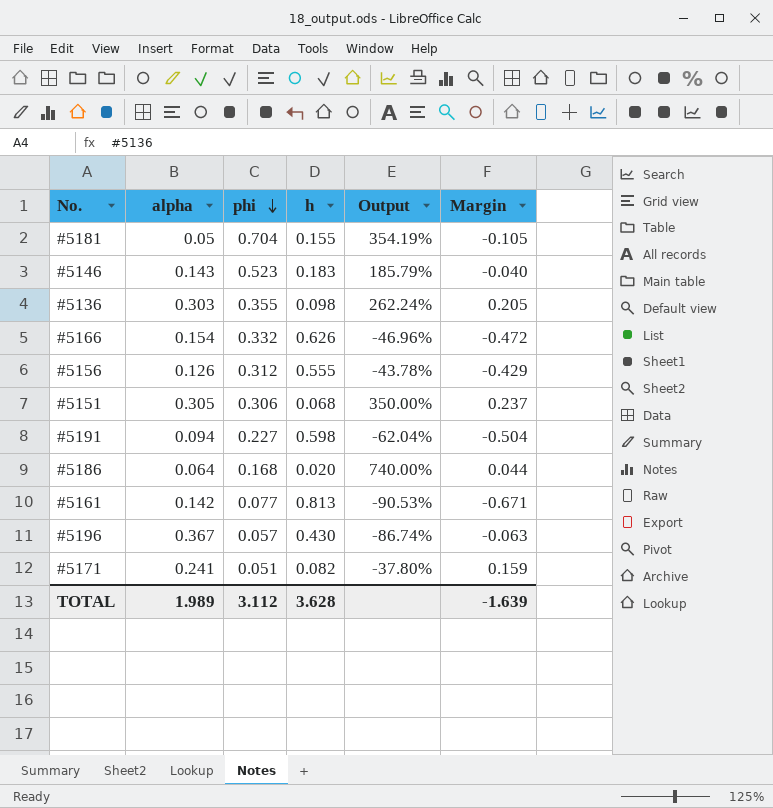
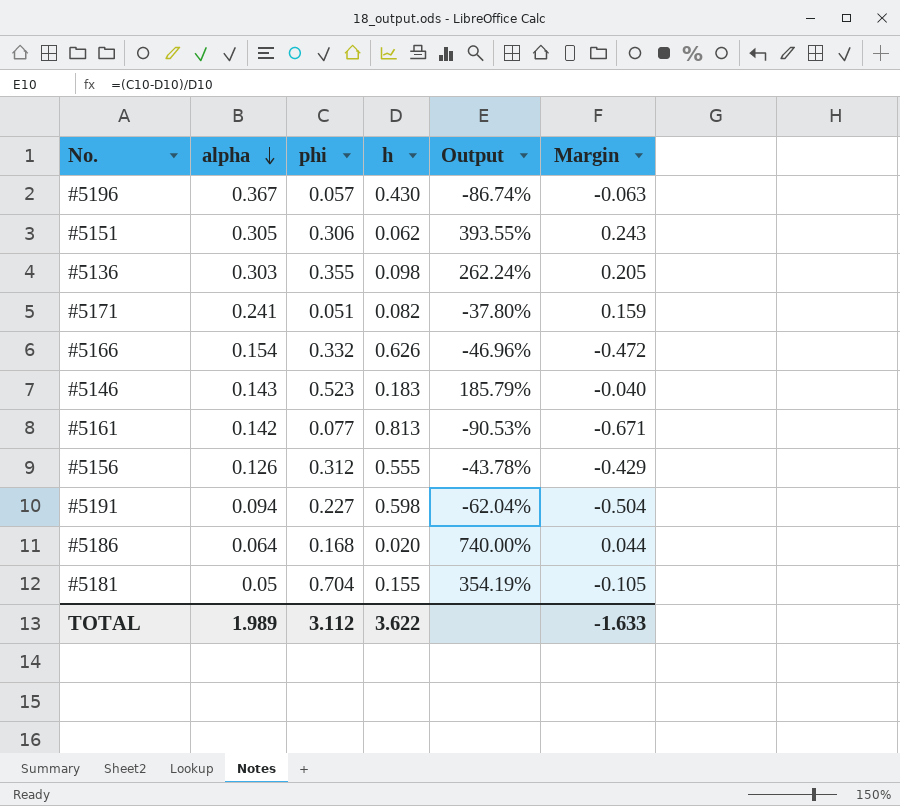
row order: phi descending -> alpha descending
#5151 | h: 0.068 -> 0.062
#5151 | Output: 350.00% -> 393.55%
#5151 | Margin: 0.237 -> 0.243
TOTAL | h: 3.628 -> 3.622
TOTAL | Margin: -1.639 -> -1.633

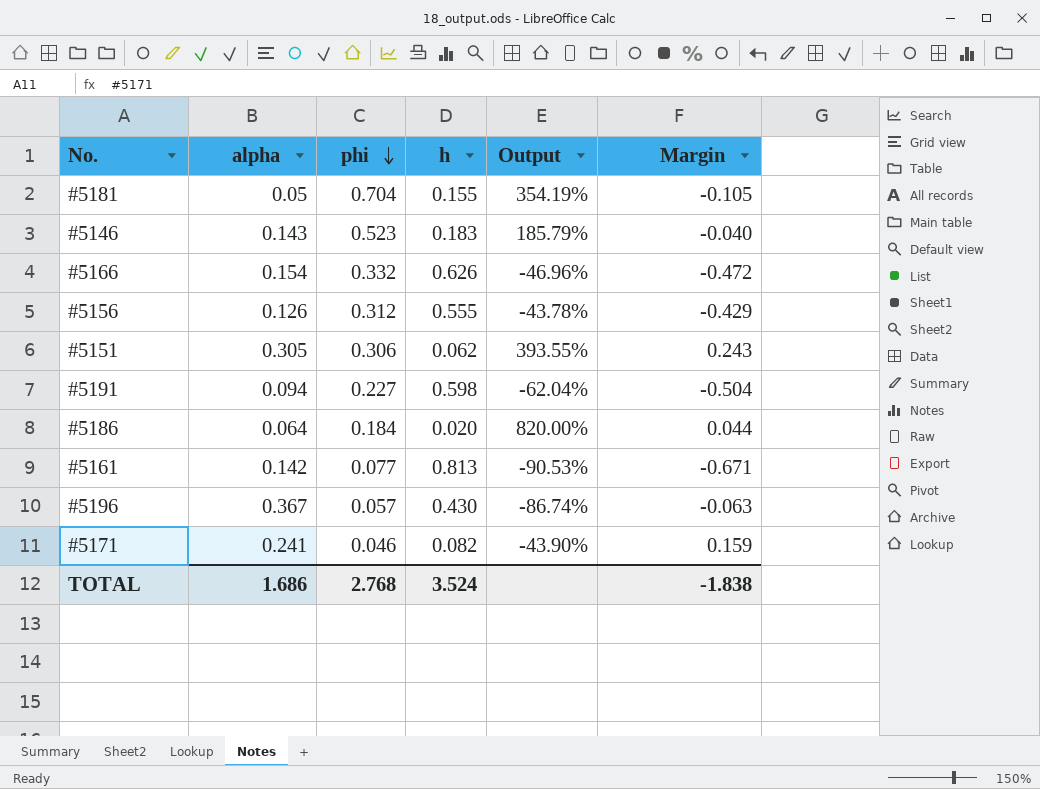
row order: alpha descending -> phi descending
row #5136: 0.303 | 0.355 | 0.098 | 262.24% | 0.205 -> none
#5186 | phi: 0.168 -> 0.184
#5186 | Output: 740.00% -> 820.00%
#5171 | phi: 0.051 -> 0.046
#5171 | Output: -37.80% -> -43.90%
TOTAL | alpha: 1.989 -> 1.686
TOTAL | phi: 3.112 -> 2.768
TOTAL | h: 3.622 -> 3.524
TOTAL | Margin: -1.633 -> -1.838

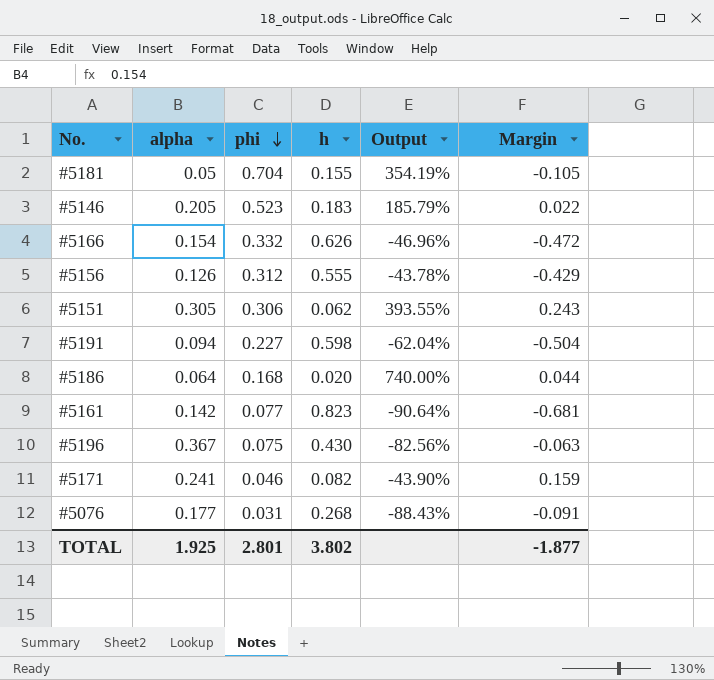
#5146 | alpha: 0.143 -> 0.205
#5146 | Margin: -0.040 -> 0.022
#5186 | phi: 0.184 -> 0.168
#5186 | Output: 820.00% -> 740.00%
#5161 | h: 0.813 -> 0.823
#5161 | Output: -90.53% -> -90.64%
#5161 | Margin: -0.671 -> -0.681
#5196 | phi: 0.057 -> 0.075
#5196 | Output: -86.74% -> -82.56%
row #5076: none -> 0.177 | 0.031 | 0.268 | -88.43% | -0.091
TOTAL | alpha: 1.686 -> 1.925
TOTAL | phi: 2.768 -> 2.801
TOTAL | h: 3.524 -> 3.802
TOTAL | Margin: -1.838 -> -1.877

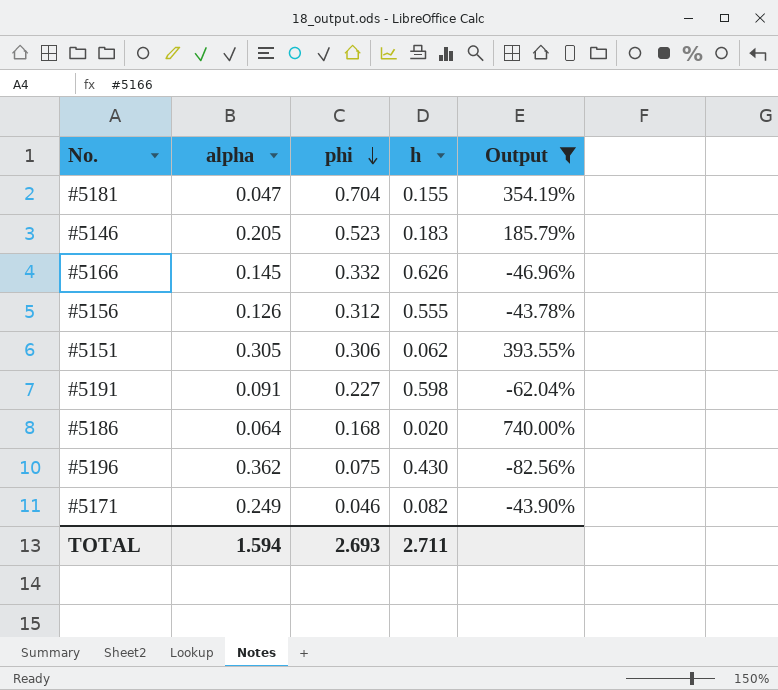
filter: none -> Output >= -82.56%
column Margin | formula: [alpha] - [h] -> none
#5181 | alpha: 0.05 -> 0.047
#5166 | alpha: 0.154 -> 0.145
#5191 | alpha: 0.094 -> 0.091
#5196 | alpha: 0.367 -> 0.362
#5171 | alpha: 0.241 -> 0.249
TOTAL | alpha: 1.925 -> 1.594
TOTAL | phi: 2.801 -> 2.693
TOTAL | h: 3.802 -> 2.711

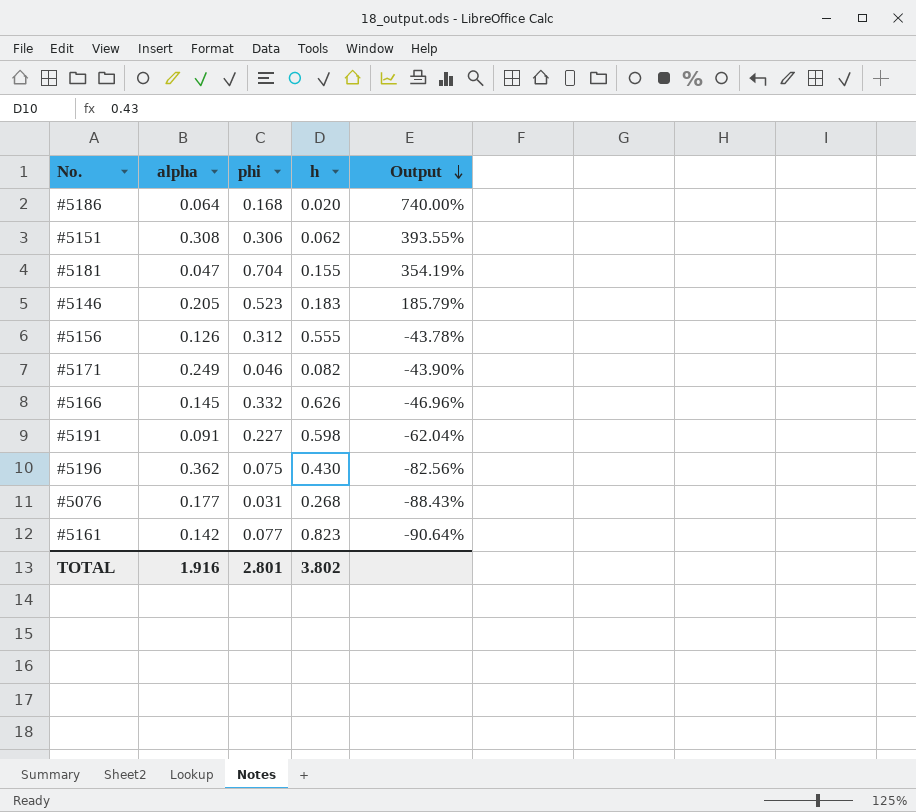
filter: Output >= -82.56% -> none
row order: phi descending -> Output descending
#5151 | alpha: 0.305 -> 0.308
TOTAL | alpha: 1.594 -> 1.916
TOTAL | phi: 2.693 -> 2.801
TOTAL | h: 2.711 -> 3.802

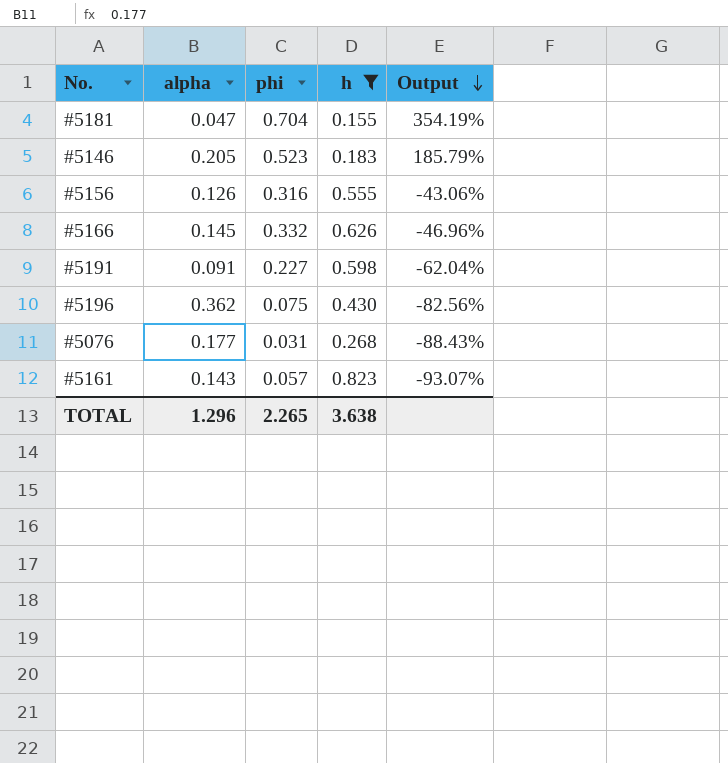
filter: none -> h >= 0.155
#5156 | phi: 0.312 -> 0.316
#5156 | Output: -43.78% -> -43.06%
#5161 | alpha: 0.142 -> 0.143
#5161 | phi: 0.077 -> 0.057
#5161 | Output: -90.64% -> -93.07%
TOTAL | alpha: 1.916 -> 1.296
TOTAL | phi: 2.801 -> 2.265
TOTAL | h: 3.802 -> 3.638

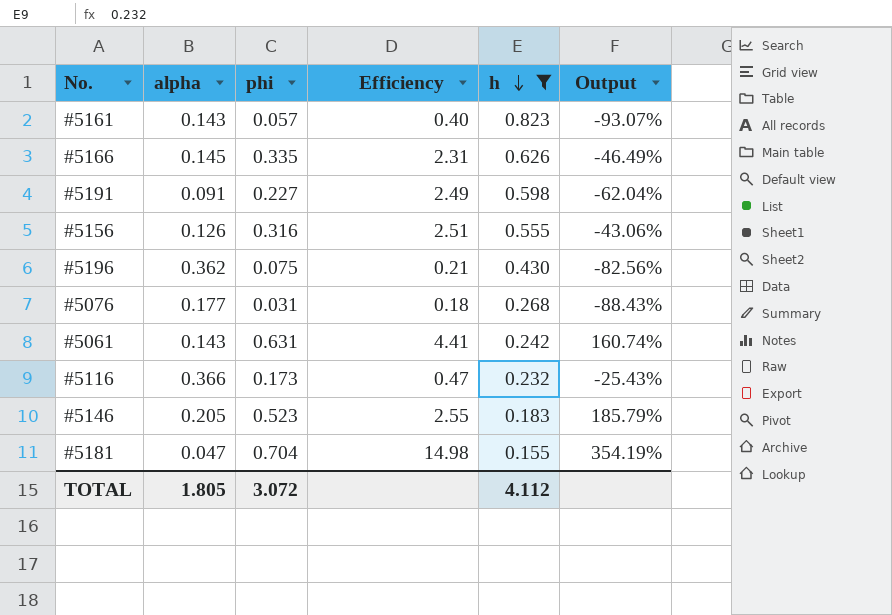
row order: Output descending -> h descending
column Efficiency | formula: none -> [phi] / [alpha]
#5166 | phi: 0.332 -> 0.335
#5166 | Output: -46.96% -> -46.49%
row #5061: none -> 0.143 | 0.631 | 4.41 | 0.242 | 160.74%
row #5116: none -> 0.366 | 0.173 | 0.47 | 0.232 | -25.43%
TOTAL | alpha: 1.296 -> 1.805
TOTAL | phi: 2.265 -> 3.072
TOTAL | h: 3.638 -> 4.112

